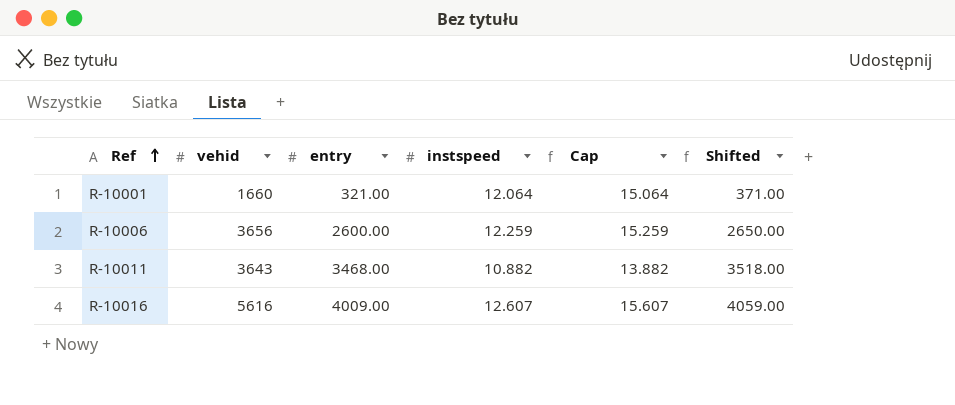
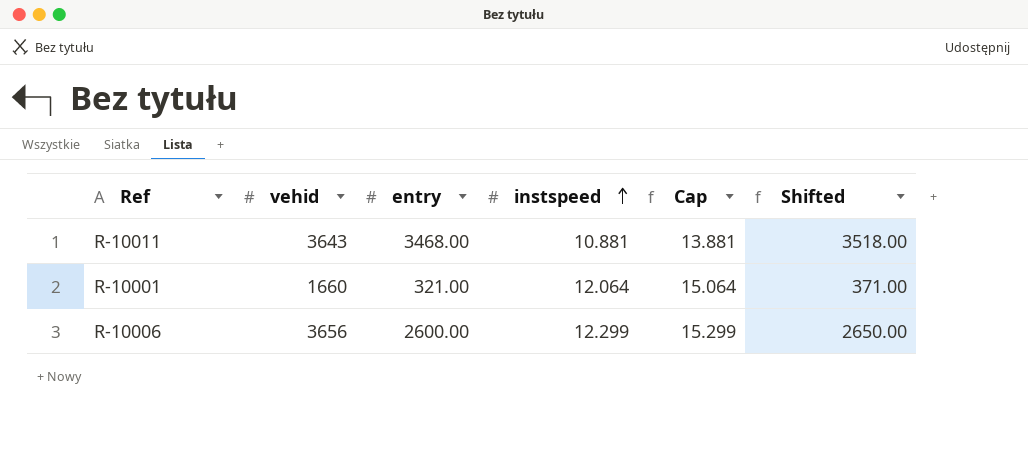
row order: Ref ascending -> instspeed ascending
row R-10016: 5616 | 4009.00 | 12.607 | 15.607 | 4059.00 -> none
R-10011 | instspeed: 10.882 -> 10.881
R-10011 | Cap: 13.882 -> 13.881
R-10006 | instspeed: 12.259 -> 12.299
R-10006 | Cap: 15.259 -> 15.299

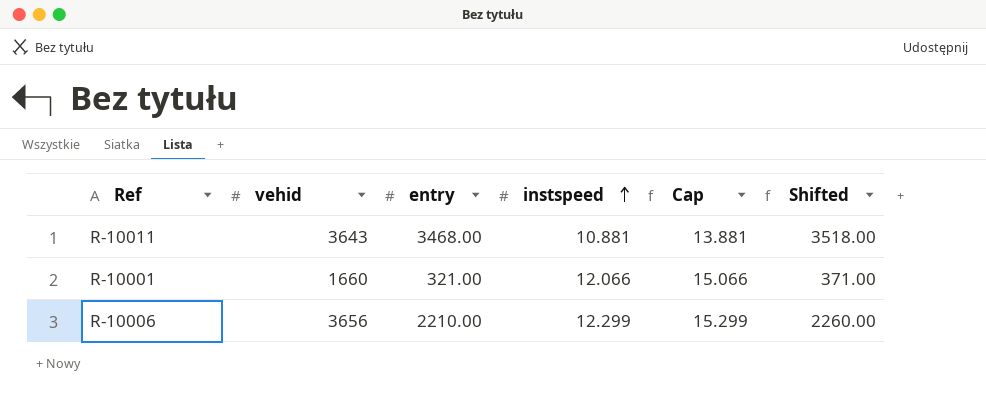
R-10001 | instspeed: 12.064 -> 12.066
R-10001 | Cap: 15.064 -> 15.066
R-10006 | entry: 2600.00 -> 2210.00
R-10006 | Shifted: 2650.00 -> 2260.00

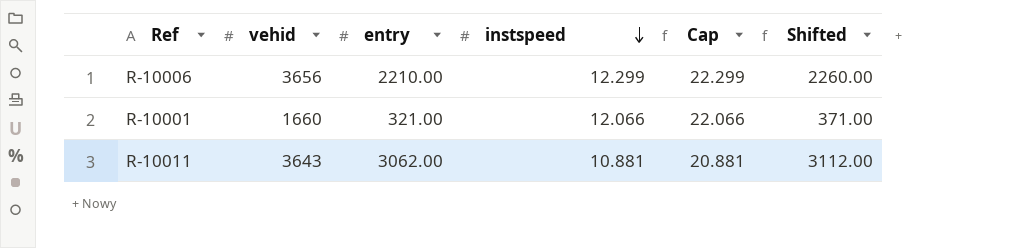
row order: instspeed ascending -> instspeed descending
column Cap | formula: [instspeed] + 3 -> [instspeed] + 10
R-10011 | entry: 3468.00 -> 3062.00
R-10011 | Shifted: 3518.00 -> 3112.00

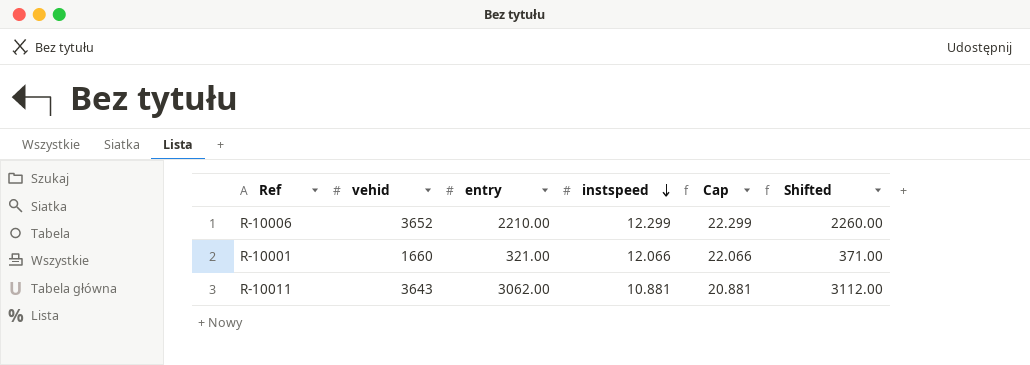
R-10006 | vehid: 3656 -> 3652

